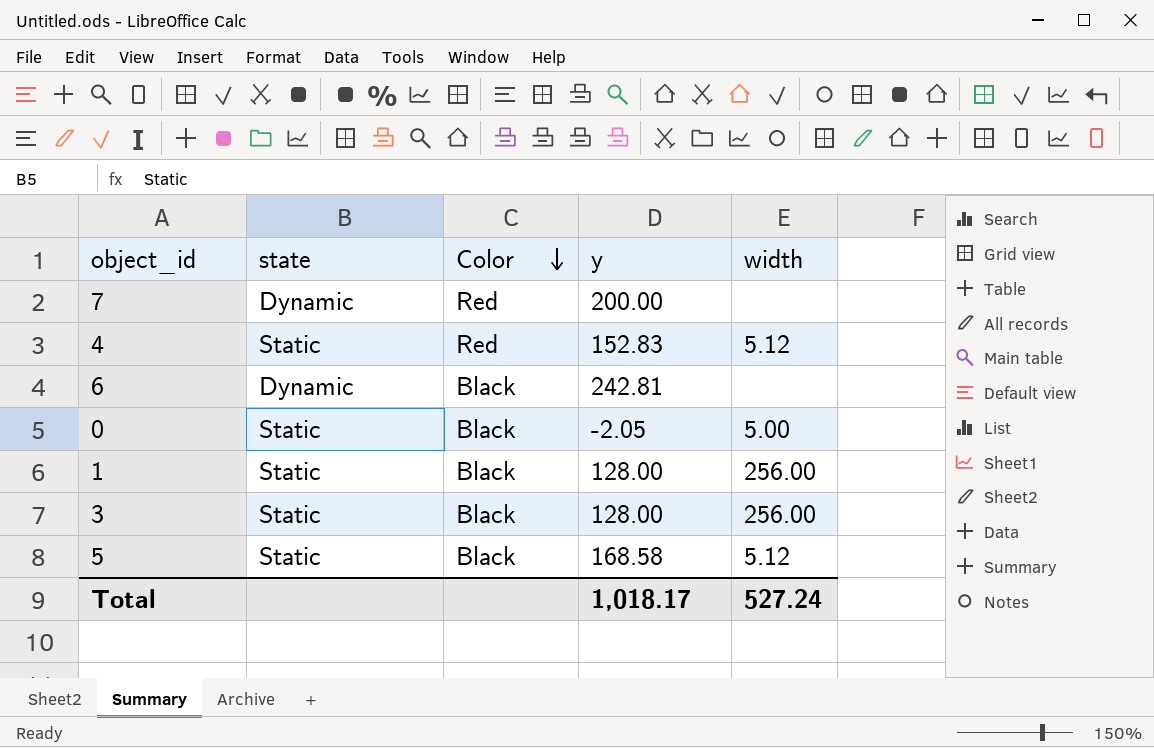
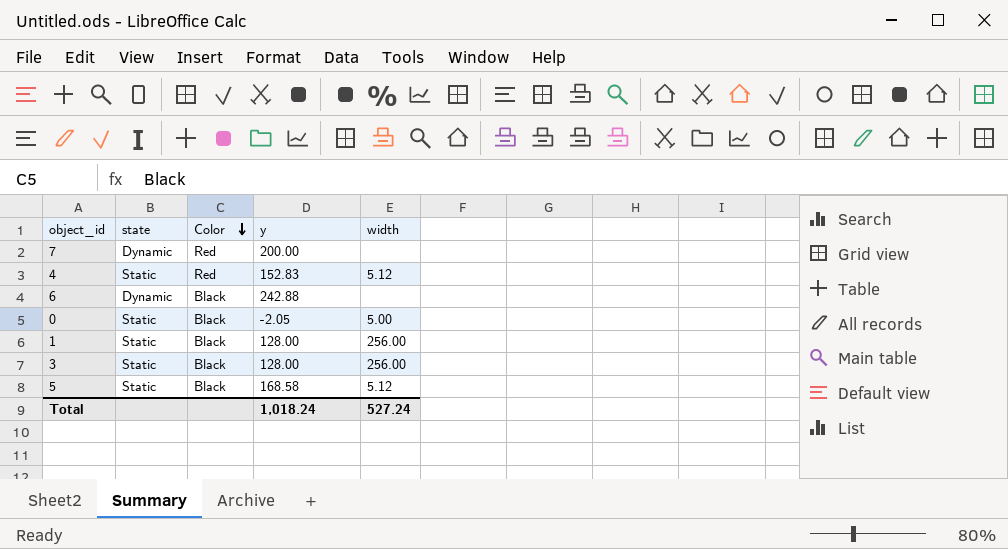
6 | y: 242.81 -> 242.88
Total | y: 1,018.17 -> 1,018.24

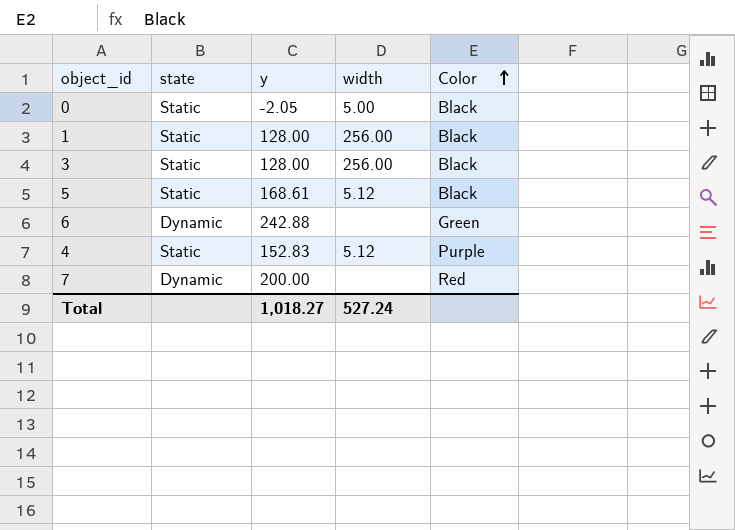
row order: Color descending -> Color ascending
column Color | position: 3 -> 5
5 | y: 168.58 -> 168.61
6 | Color: Black -> Green
4 | Color: Red -> Purple
Total | y: 1,018.24 -> 1,018.27

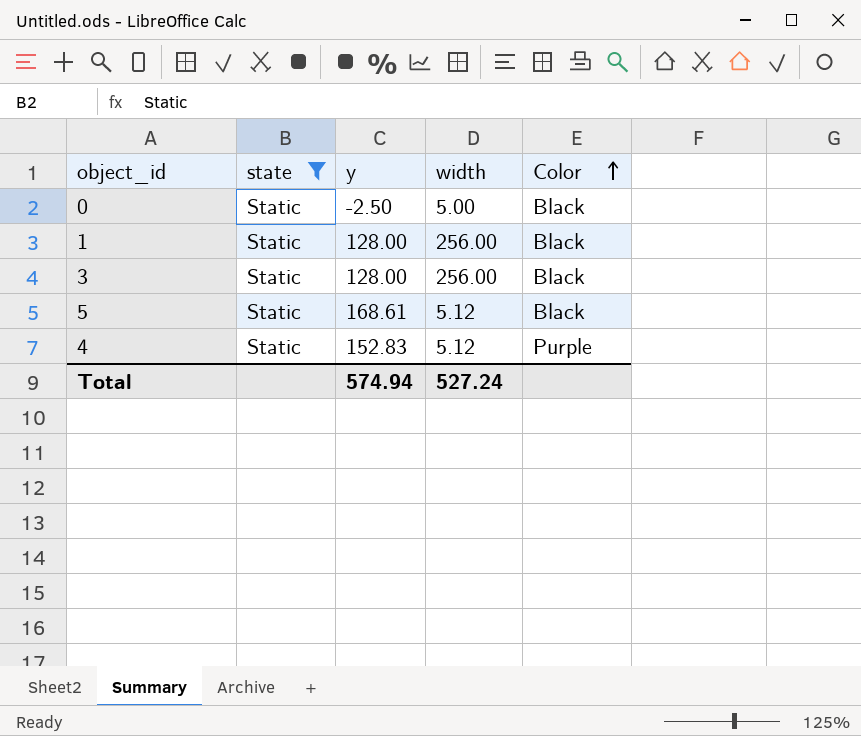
filter: none -> state = Static
0 | y: -2.05 -> -2.50
Total | y: 1,018.27 -> 574.94

